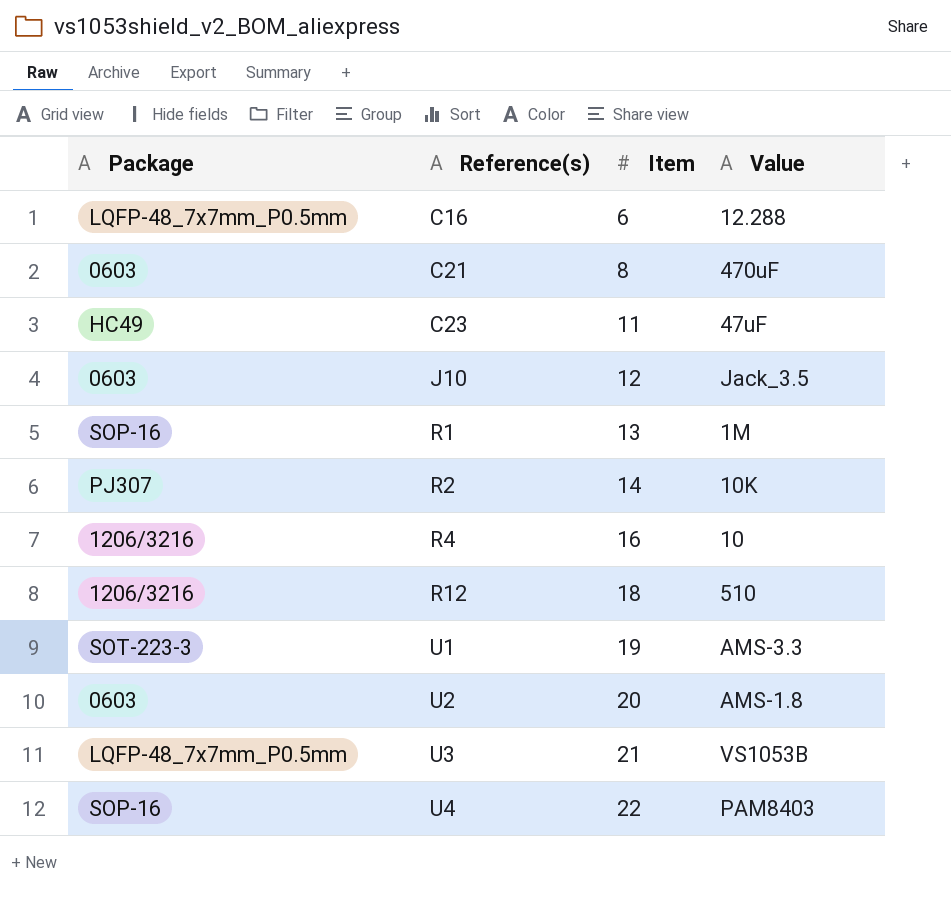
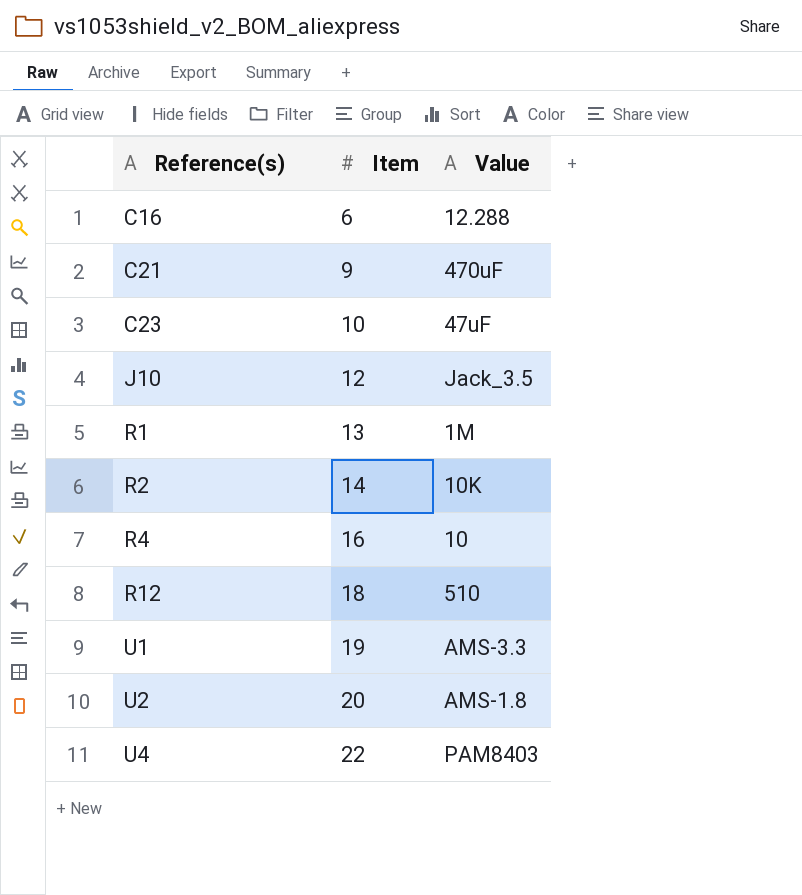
column Package | position: 1 -> none
row U3: LQFP-48_7x7mm_P0.5mm | 21 | VS1053B -> none
C21 | Item: 8 -> 9
C23 | Item: 11 -> 10

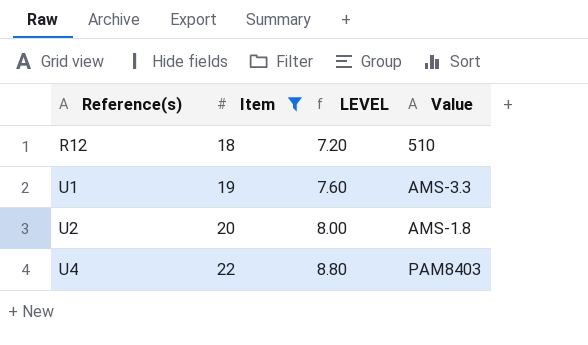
filter: none -> Item >= 18
column LEVEL | formula: none -> [Item] * 0.4

